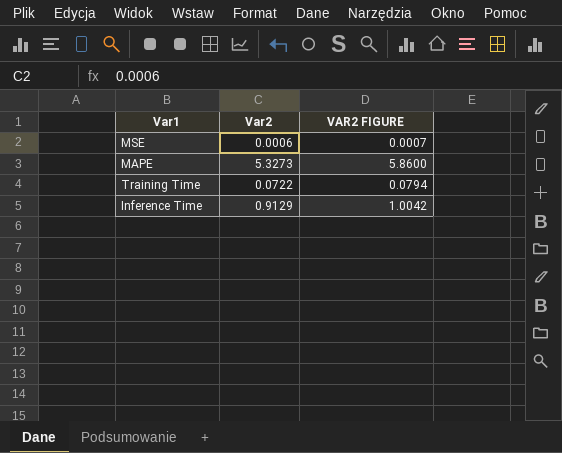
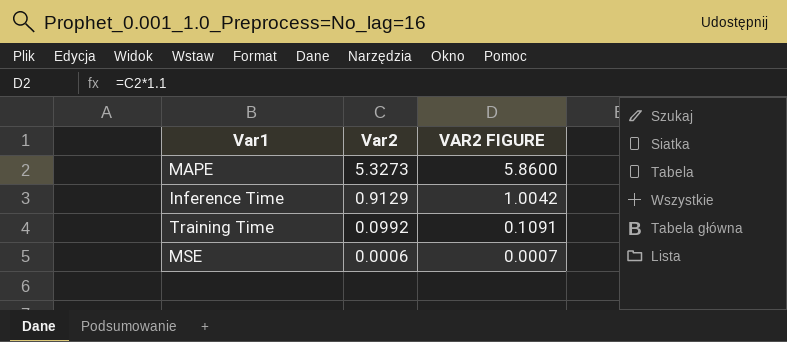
row order: none -> Var2 descending
Training Time | Var2: 0.0722 -> 0.0992
Training Time | VAR2 FIGURE: 0.0794 -> 0.1091

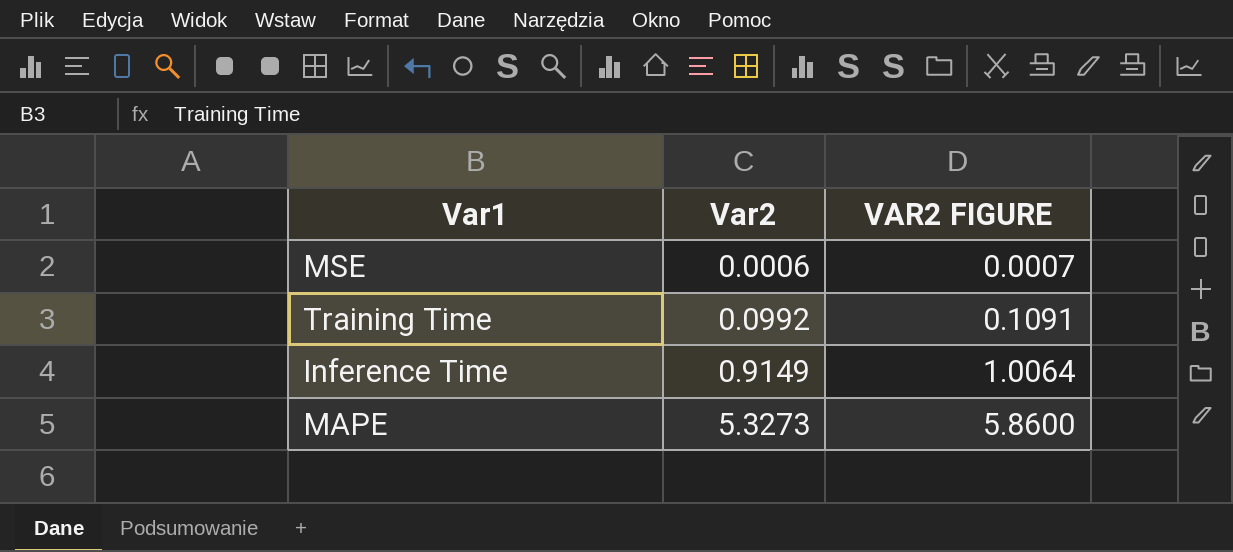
row order: Var2 descending -> Var2 ascending
Inference Time | Var2: 0.9129 -> 0.9149
Inference Time | VAR2 FIGURE: 1.0042 -> 1.0064

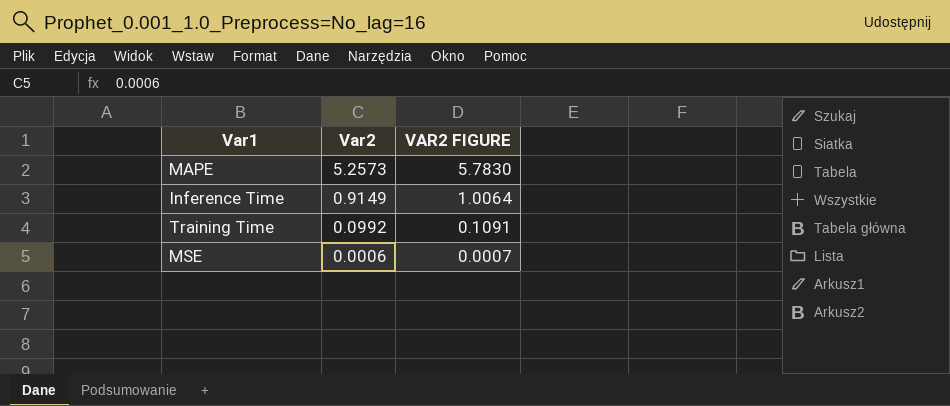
row order: Var2 ascending -> Var2 descending
MAPE | Var2: 5.3273 -> 5.2573
MAPE | VAR2 FIGURE: 5.8600 -> 5.7830

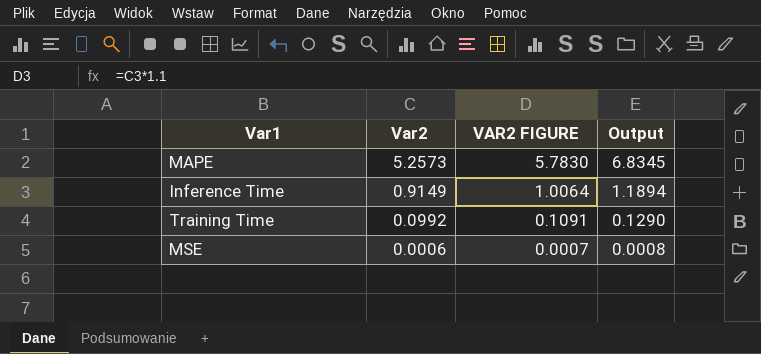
column Output | formula: none -> [Var2] * 1.3

